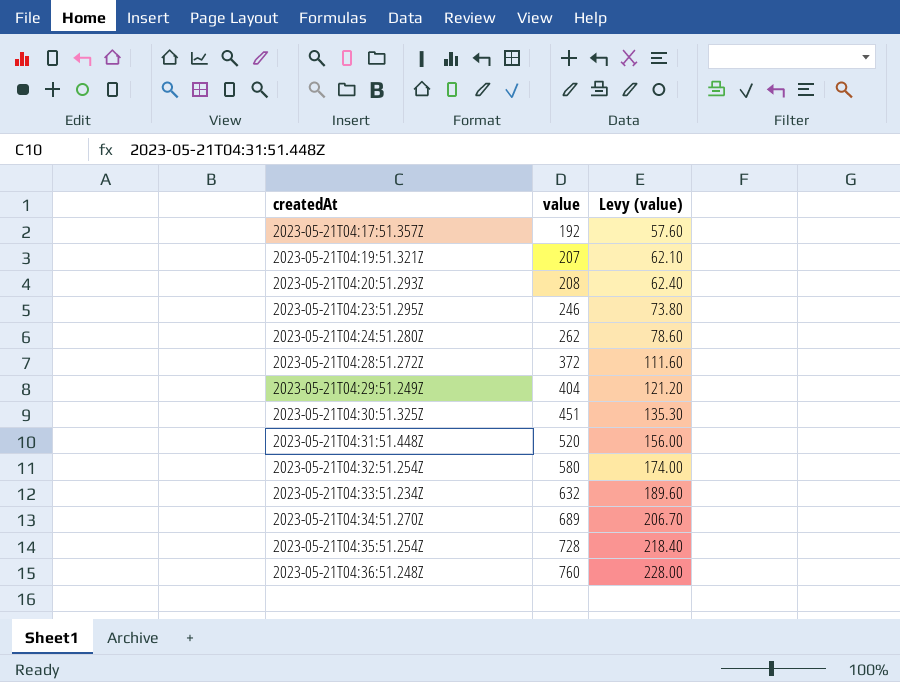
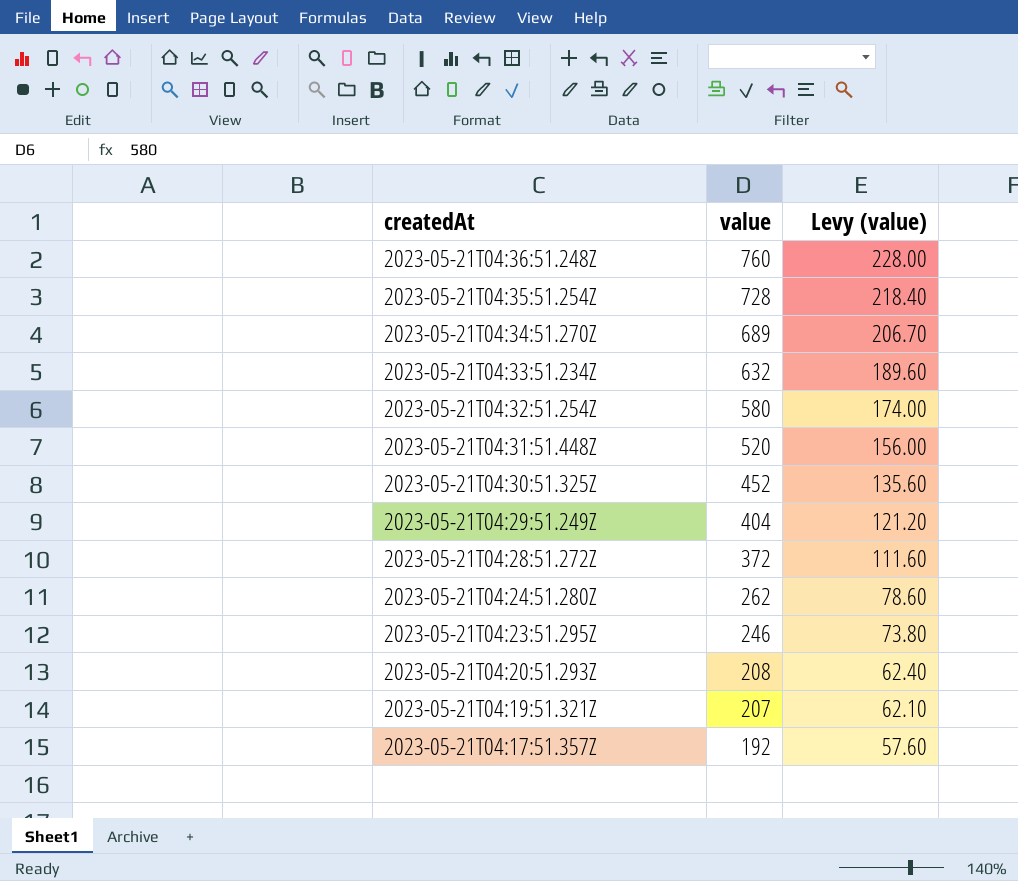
row order: createdAt ascending -> createdAt descending
2023-05-21T04:30:51.325Z | value: 451 -> 452
2023-05-21T04:30:51.325Z | Levy (value): 135.30 -> 135.60

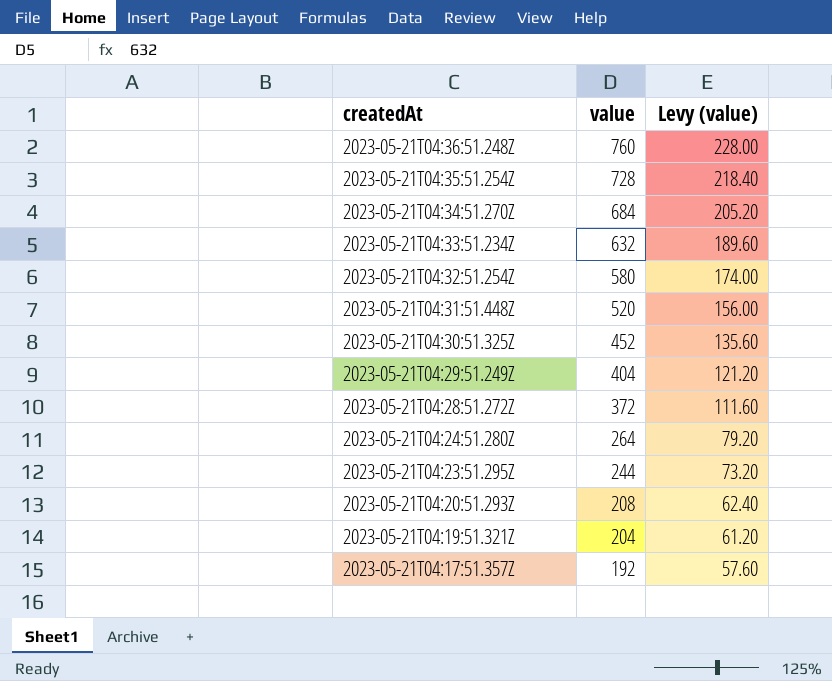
2023-05-21T04:34:51.270Z | value: 689 -> 684
2023-05-21T04:34:51.270Z | Levy (value): 206.70 -> 205.20
2023-05-21T04:24:51.280Z | value: 262 -> 264
2023-05-21T04:24:51.280Z | Levy (value): 78.60 -> 79.20
2023-05-21T04:23:51.295Z | value: 246 -> 244
2023-05-21T04:23:51.295Z | Levy (value): 73.80 -> 73.20
2023-05-21T04:19:51.321Z | value: 207 -> 204
2023-05-21T04:19:51.321Z | Levy (value): 62.10 -> 61.20

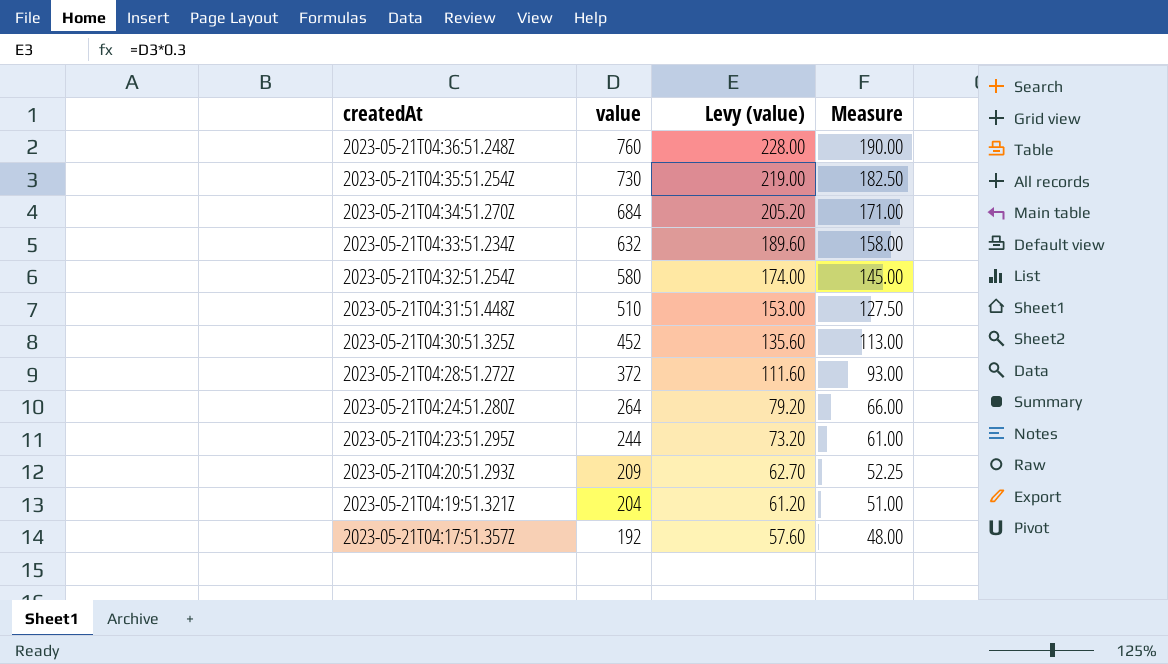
column Measure | formula: none -> [value] * 0.25
row 2023-05-21T04:29:51.249Z: 404 | 121.20 -> none
2023-05-21T04:35:51.254Z | value: 728 -> 730
2023-05-21T04:35:51.254Z | Levy (value): 218.40 -> 219.00
2023-05-21T04:31:51.448Z | value: 520 -> 510
2023-05-21T04:31:51.448Z | Levy (value): 156.00 -> 153.00
2023-05-21T04:20:51.293Z | value: 208 -> 209
2023-05-21T04:20:51.293Z | Levy (value): 62.40 -> 62.70

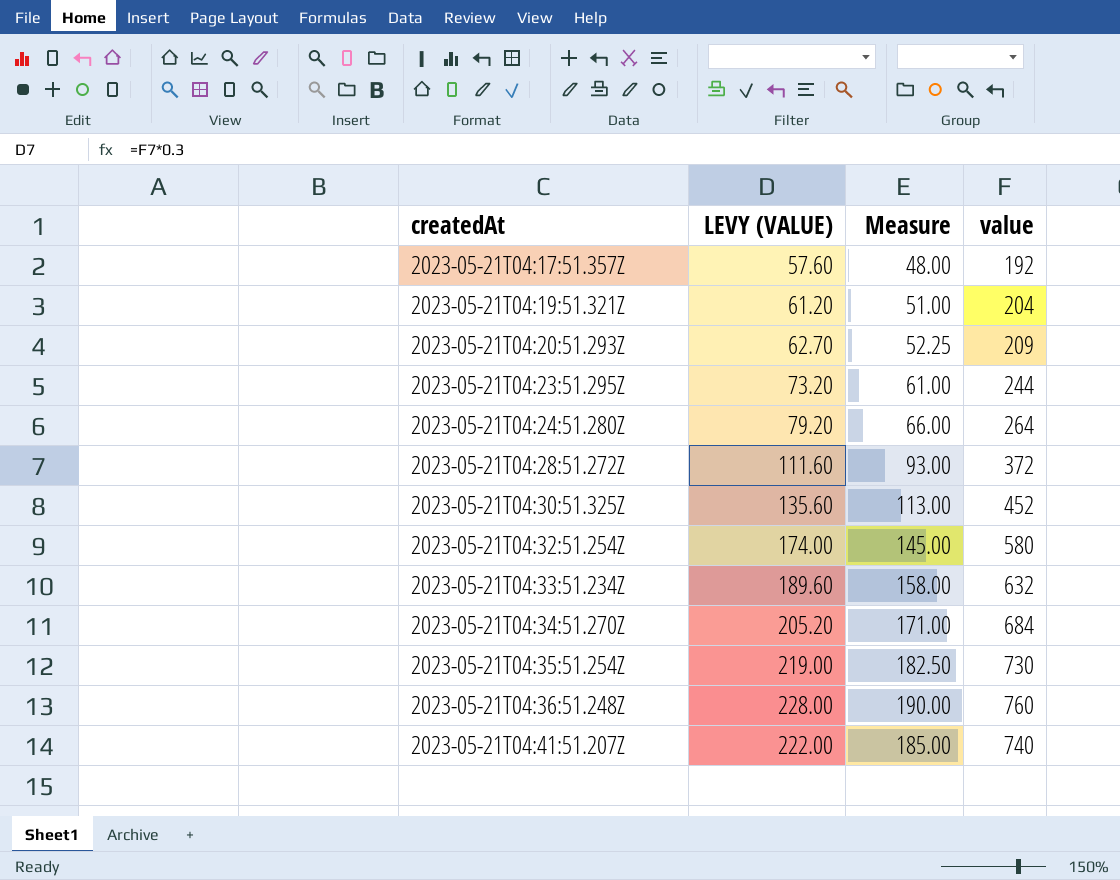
row order: createdAt descending -> createdAt ascending
column name: Levy (value) -> LEVY (VALUE)
column value | position: 2 -> 4
row 2023-05-21T04:31:51.448Z: 510 | 153.00 | 127.50 -> none
row 2023-05-21T04:41:51.207Z: none -> 222.00 | 185.00 | 740

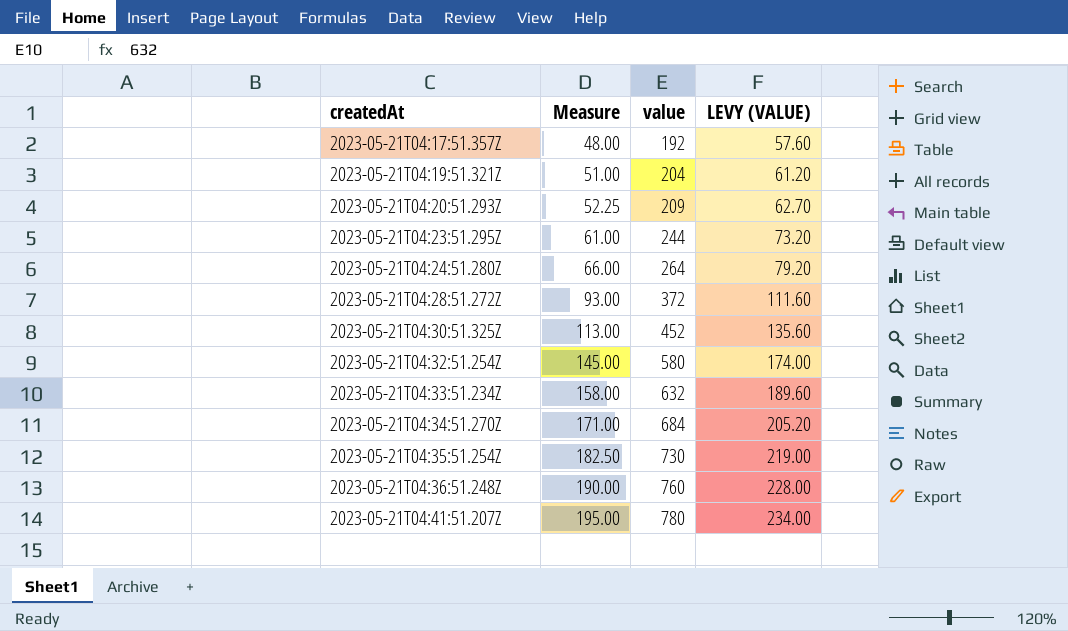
column LEVY (VALUE) | position: 2 -> 4
2023-05-21T04:41:51.207Z | Measure: 185.00 -> 195.00
2023-05-21T04:41:51.207Z | value: 740 -> 780
2023-05-21T04:41:51.207Z | LEVY (VALUE): 222.00 -> 234.00

